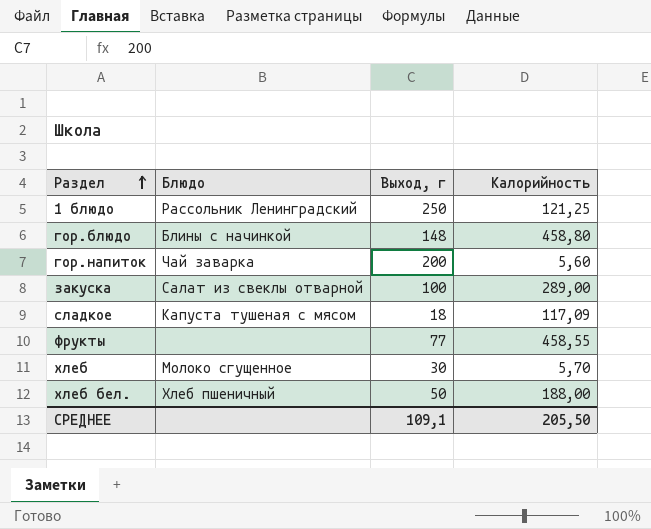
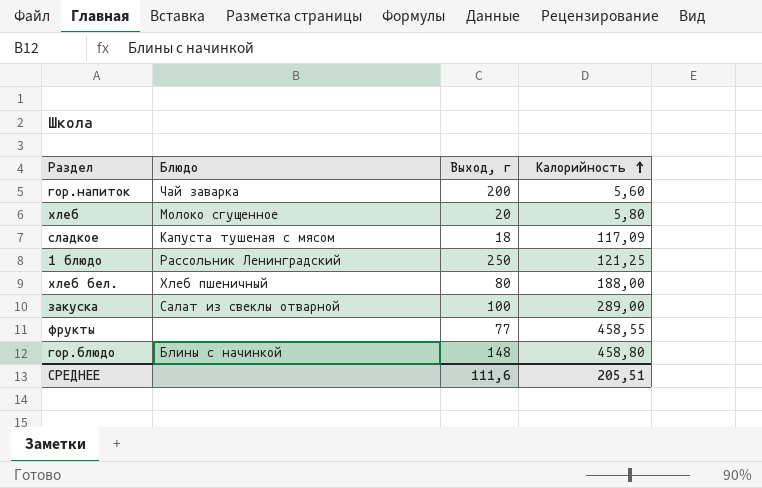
row order: Раздел ascending -> Калорийность ascending
хлеб | Выход, г: 30 -> 20
хлеб | Калорийность: 5,70 -> 5,80
хлеб бел. | Выход, г: 50 -> 80
СРЕДНЕЕ | Выход, г: 109,1 -> 111,6
СРЕДНЕЕ | Калорийность: 205,50 -> 205,51

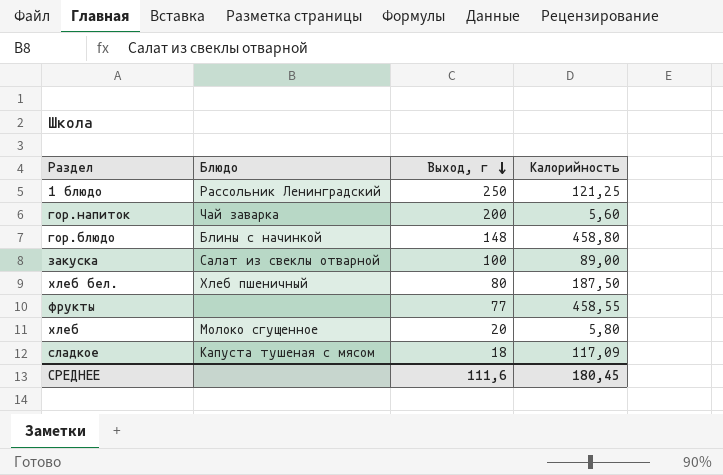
row order: Калорийность ascending -> Выход, г descending
закуска | Калорийность: 289,00 -> 89,00
хлеб бел. | Калорийность: 188,00 -> 187,50
СРЕДНЕЕ | Калорийность: 205,51 -> 180,45

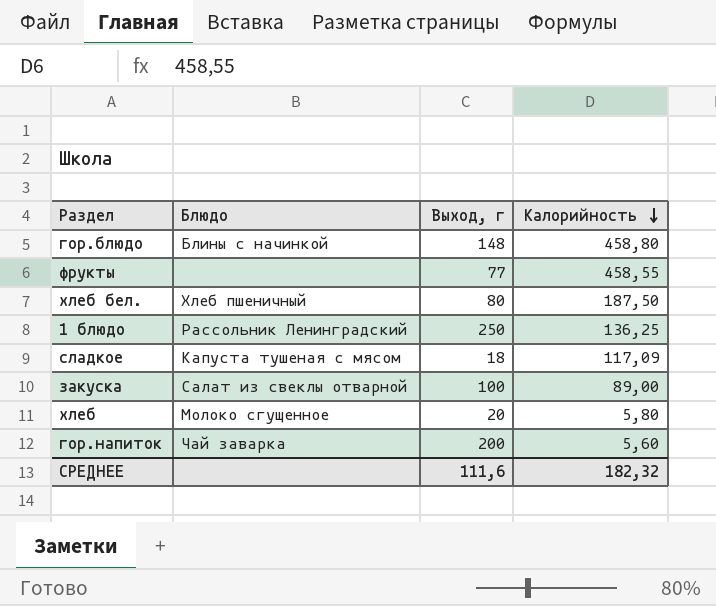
row order: Выход, г descending -> Калорийность descending
1 блюдо | Калорийность: 121,25 -> 136,25
СРЕДНЕЕ | Калорийность: 180,45 -> 182,32

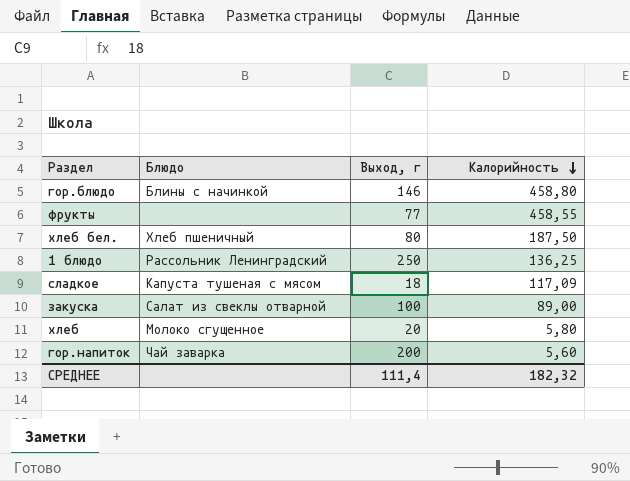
гор.блюдо | Выход, г: 148 -> 146
СРЕДНЕЕ | Выход, г: 111,6 -> 111,4

